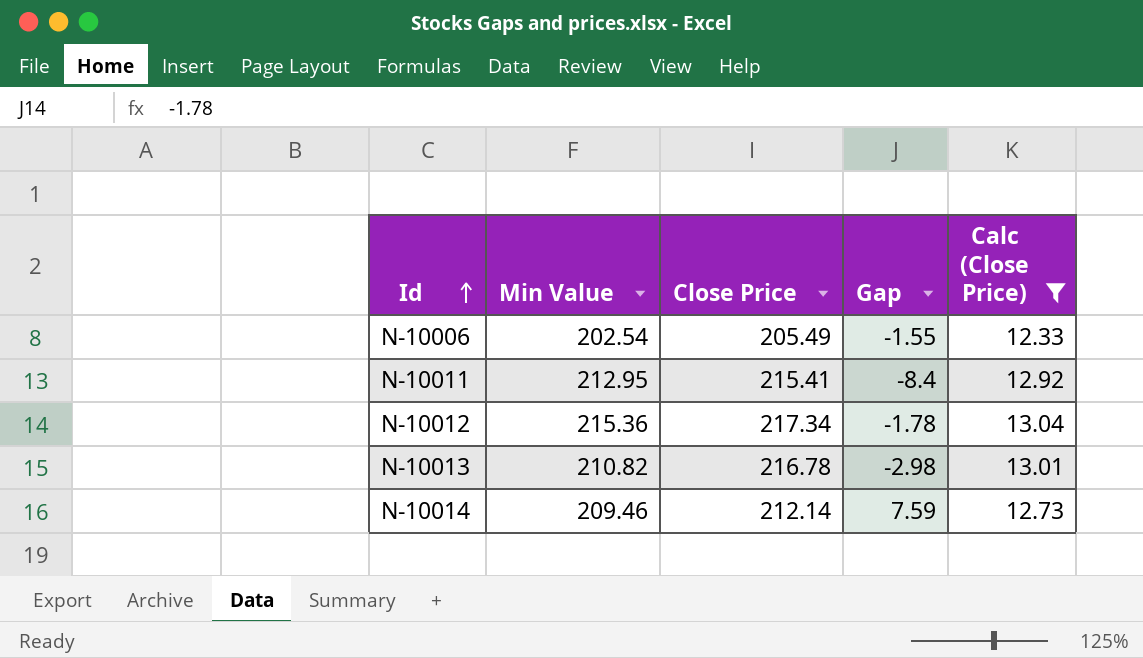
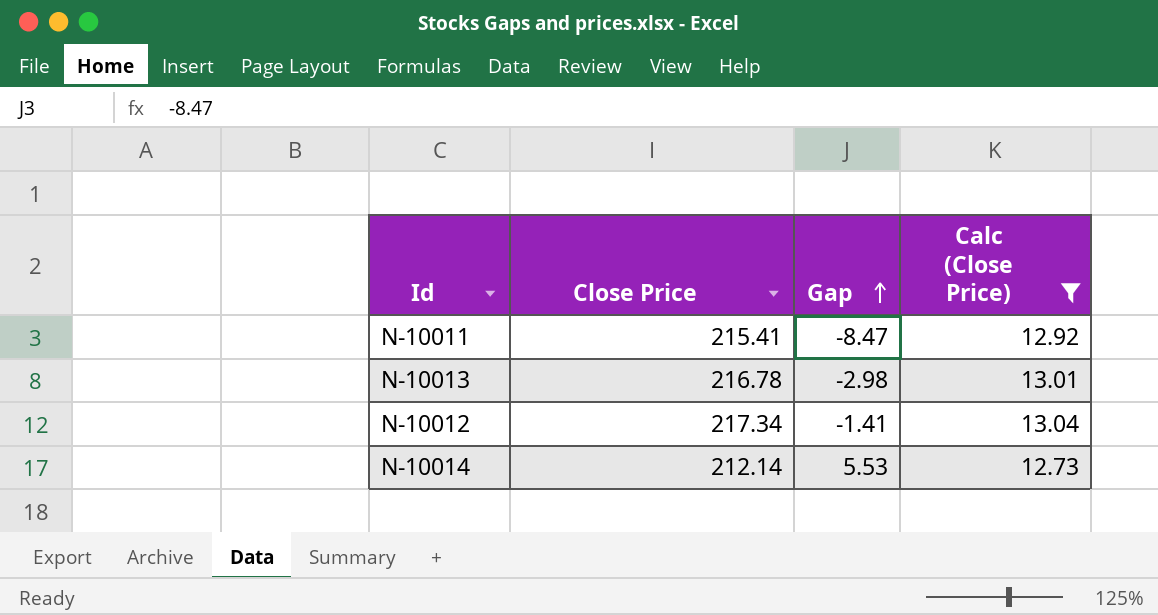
row order: Id ascending -> Gap ascending
column Min Value | position: 2 -> none
row N-10006: 202.54 | 205.49 | -1.55 | 12.33 -> none
N-10011 | Gap: -8.4 -> -8.47
N-10012 | Gap: -1.78 -> -1.41
N-10014 | Gap: 7.59 -> 5.53

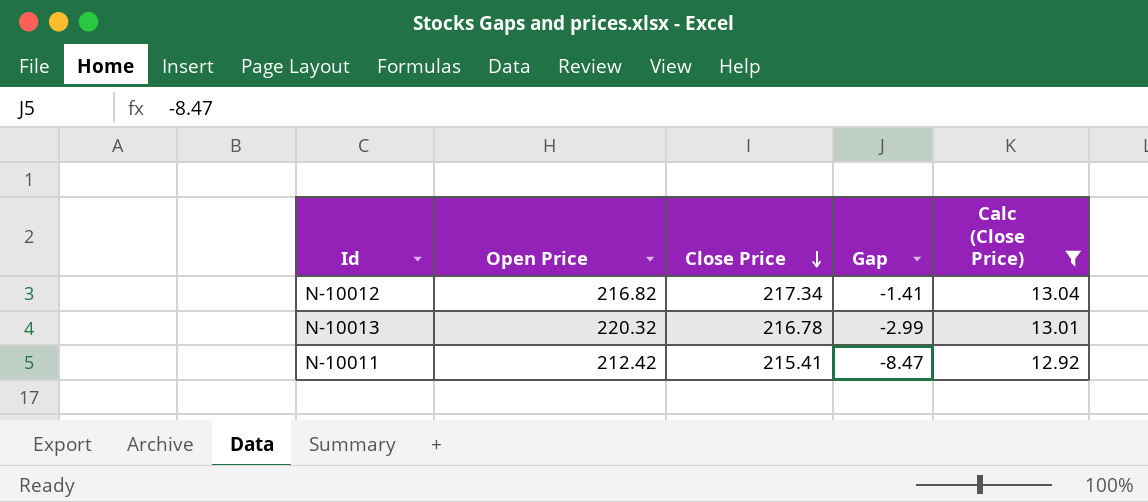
row order: Gap ascending -> Close Price descending
column Open Price | position: none -> 2
row N-10014: 212.14 | 5.53 | 12.73 -> none
N-10013 | Gap: -2.98 -> -2.99

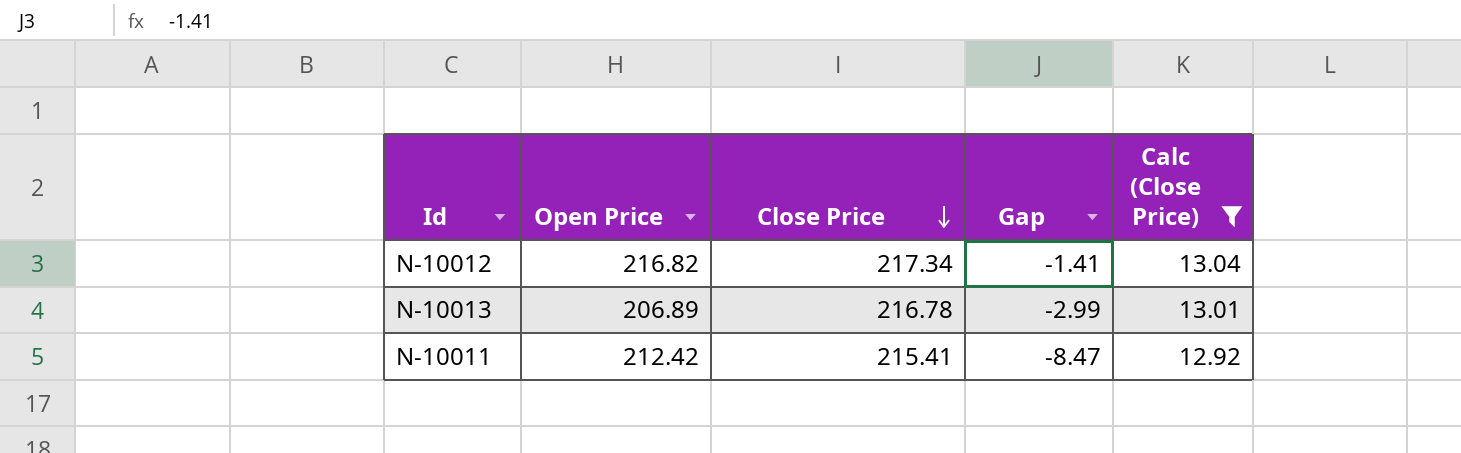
N-10013 | Open Price: 220.32 -> 206.89

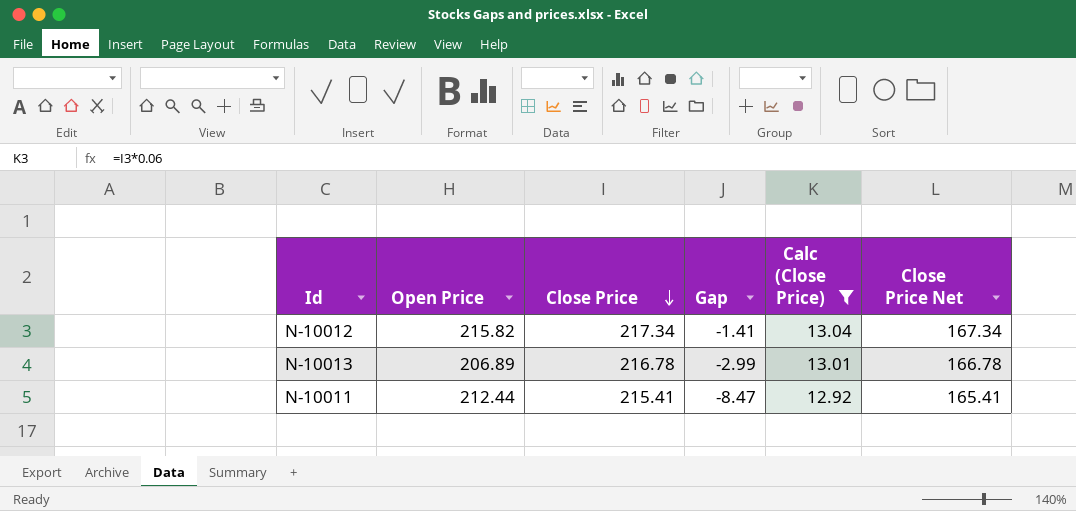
column Close Price Net | formula: none -> [Close Price] - 50
N-10012 | Open Price: 216.82 -> 215.82
N-10011 | Open Price: 212.42 -> 212.44

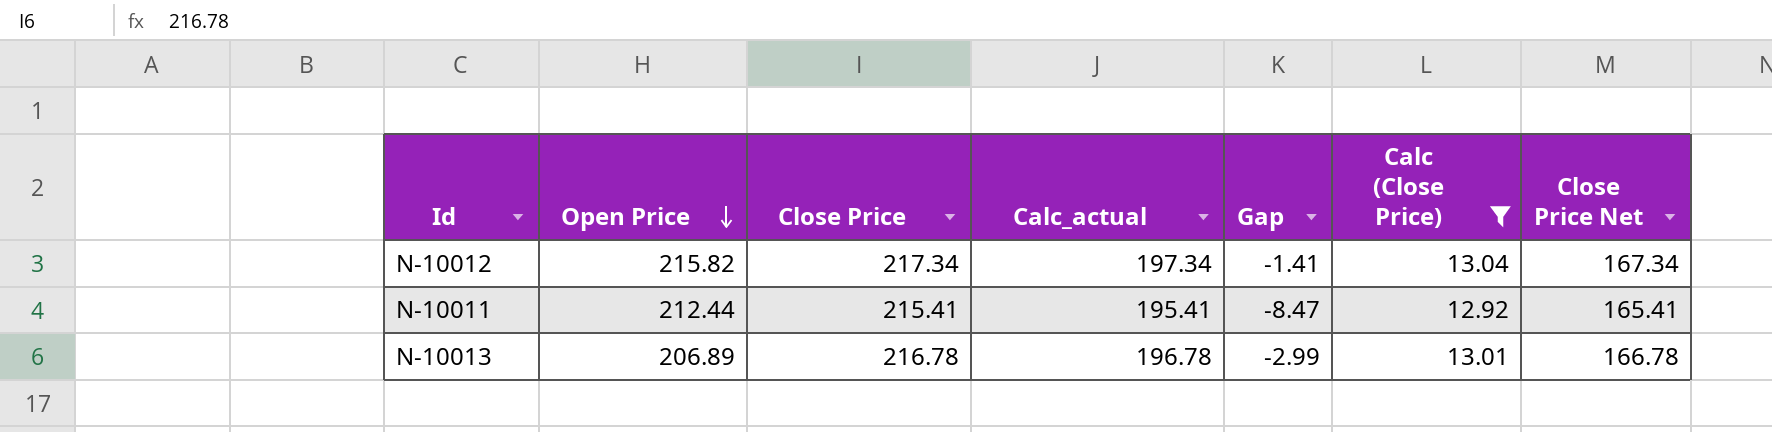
row order: Close Price descending -> Open Price descending
column Calc_actual | formula: none -> [Close Price] - 20

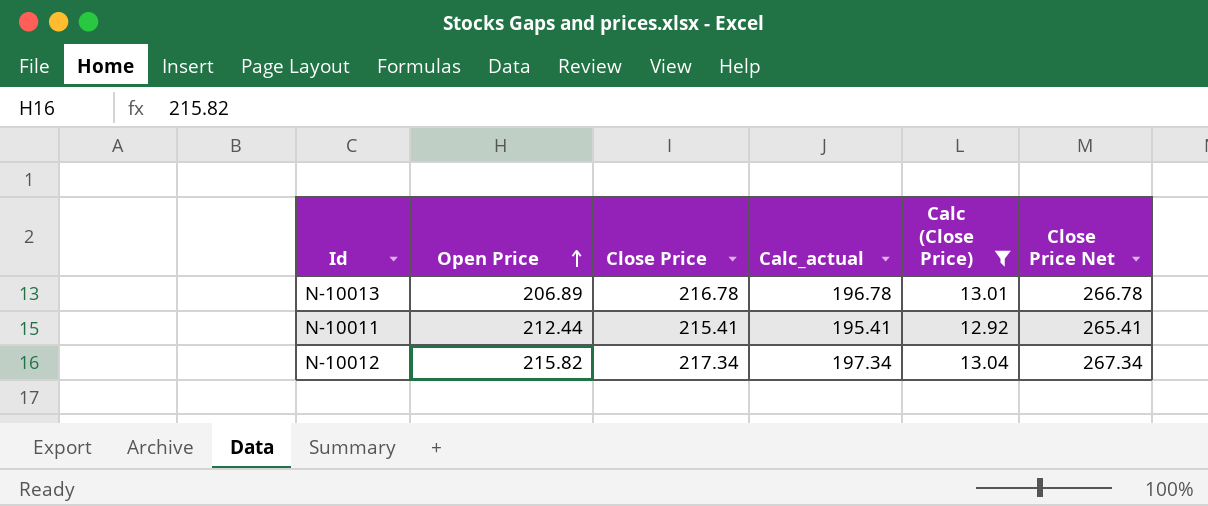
row order: Open Price descending -> Open Price ascending
column Gap | position: 5 -> none
column Close Price Net | formula: [Close Price] - 50 -> [Close Price] + 50

